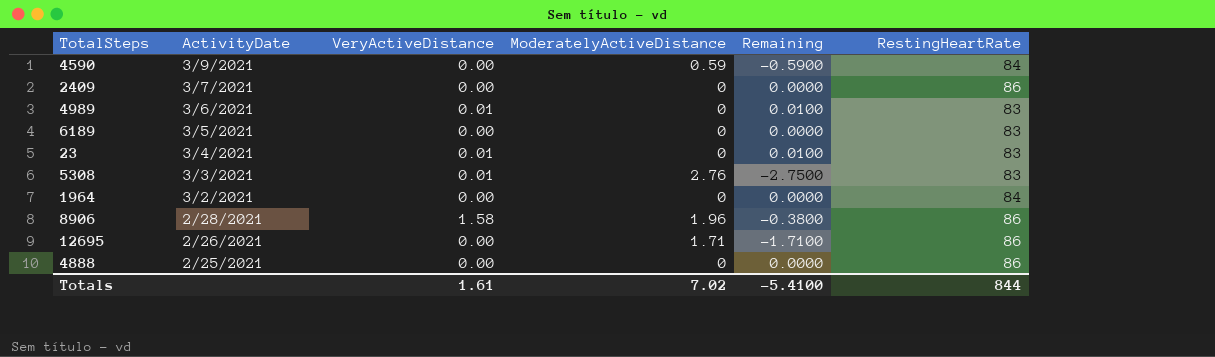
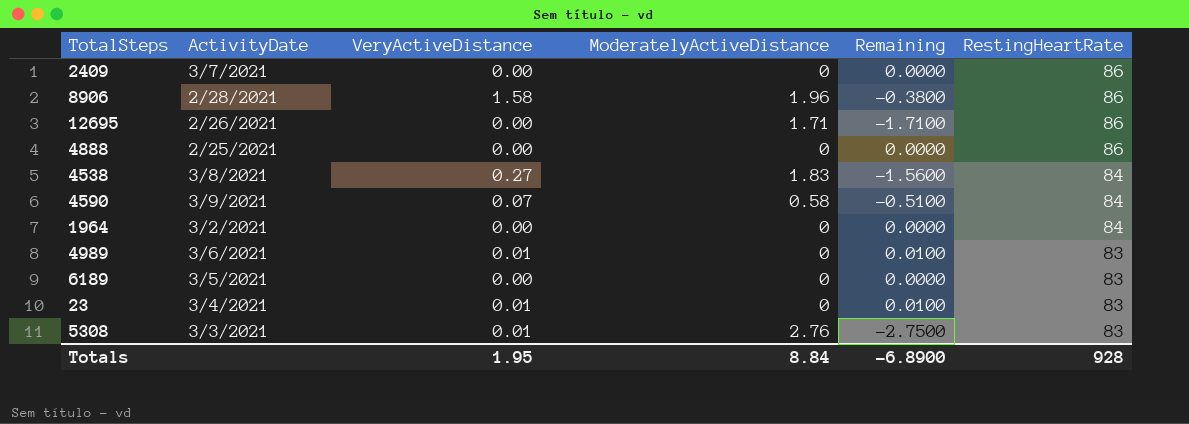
row order: ActivityDate descending -> RestingHeartRate descending
row 4538: none -> 3/8/2021 | 0.27 | 1.83 | -1.5600 | 84
4590 | VeryActiveDistance: 0.00 -> 0.07
4590 | ModeratelyActiveDistance: 0.59 -> 0.58
4590 | Remaining: -0.5900 -> -0.5100
Totals | VeryActiveDistance: 1.61 -> 1.95
Totals | ModeratelyActiveDistance: 7.02 -> 8.84
Totals | Remaining: -5.4100 -> -6.8900
Totals | RestingHeartRate: 844 -> 928

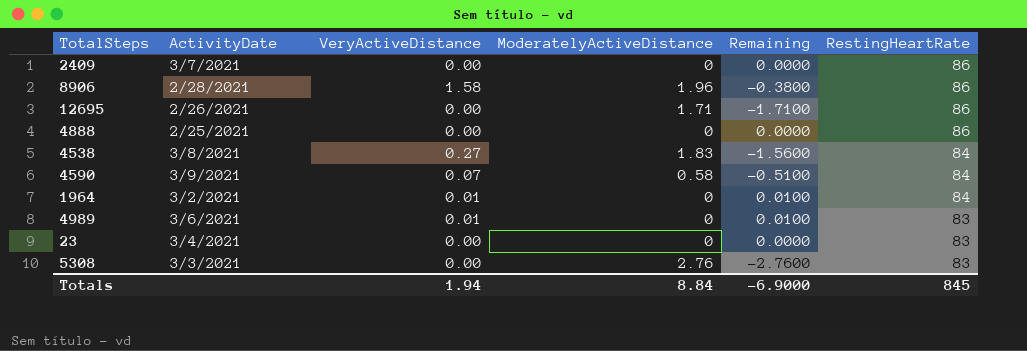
row 6189: 3/5/2021 | 0.00 | 0 | 0.0000 | 83 -> none
1964 | VeryActiveDistance: 0.00 -> 0.01
1964 | Remaining: 0.0000 -> 0.0100
23 | VeryActiveDistance: 0.01 -> 0.00
23 | Remaining: 0.0100 -> 0.0000
5308 | VeryActiveDistance: 0.01 -> 0.00
5308 | Remaining: -2.7500 -> -2.7600
Totals | VeryActiveDistance: 1.95 -> 1.94
Totals | Remaining: -6.8900 -> -6.9000
Totals | RestingHeartRate: 928 -> 845

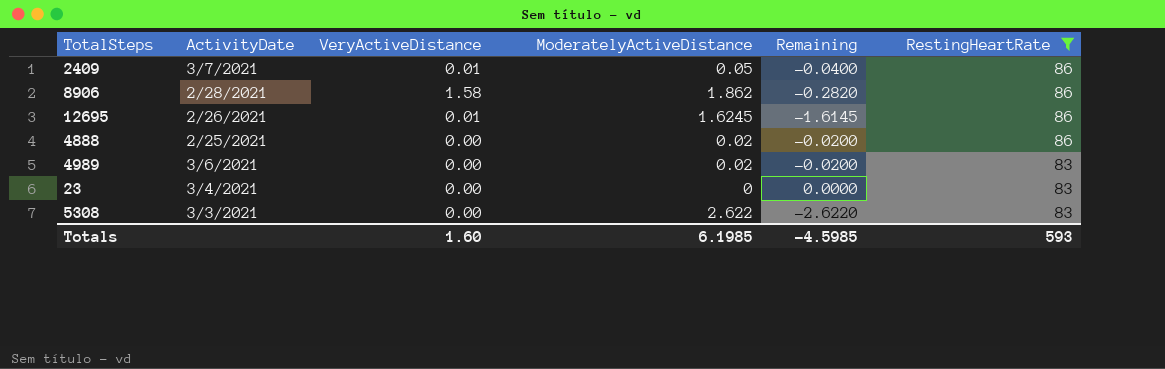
filter: none -> RestingHeartRate != 84
2409 | VeryActiveDistance: 0.00 -> 0.01
2409 | ModeratelyActiveDistance: 0 -> 0.05
2409 | Remaining: 0.0000 -> -0.0400
8906 | ModeratelyActiveDistance: 1.96 -> 1.862
8906 | Remaining: -0.3800 -> -0.2820
12695 | VeryActiveDistance: 0.00 -> 0.01
12695 | ModeratelyActiveDistance: 1.71 -> 1.6245
12695 | Remaining: -1.7100 -> -1.6145
4888 | ModeratelyActiveDistance: 0 -> 0.02
4888 | Remaining: 0.0000 -> -0.0200
4989 | VeryActiveDistance: 0.01 -> 0.00
4989 | ModeratelyActiveDistance: 0 -> 0.02
4989 | Remaining: 0.0100 -> -0.0200
5308 | ModeratelyActiveDistance: 2.76 -> 2.622
5308 | Remaining: -2.7600 -> -2.6220
Totals | VeryActiveDistance: 1.94 -> 1.60
Totals | ModeratelyActiveDistance: 8.84 -> 6.1985
Totals | Remaining: -6.9000 -> -4.5985
Totals | RestingHeartRate: 845 -> 593

